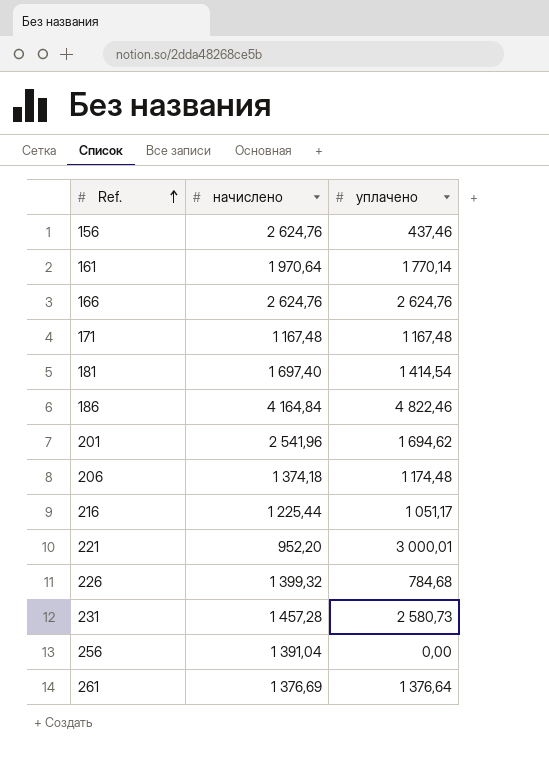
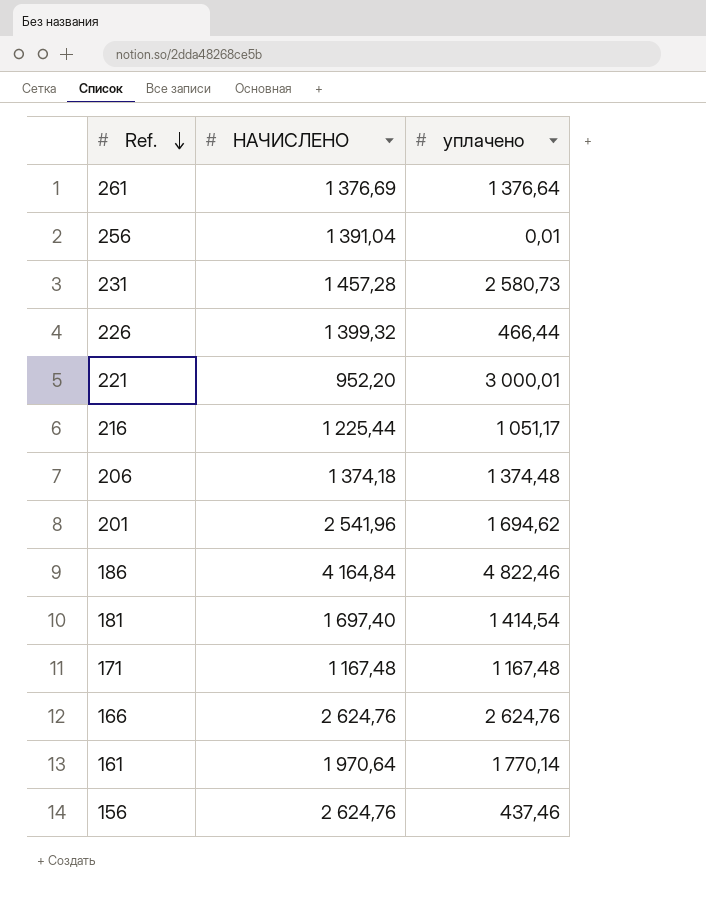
row order: Ref. ascending -> Ref. descending
column name: начислено -> НАЧИСЛЕНО
256 | уплачено: 0,00 -> 0,01
226 | уплачено: 784,68 -> 466,44
206 | уплачено: 1 174,48 -> 1 374,48

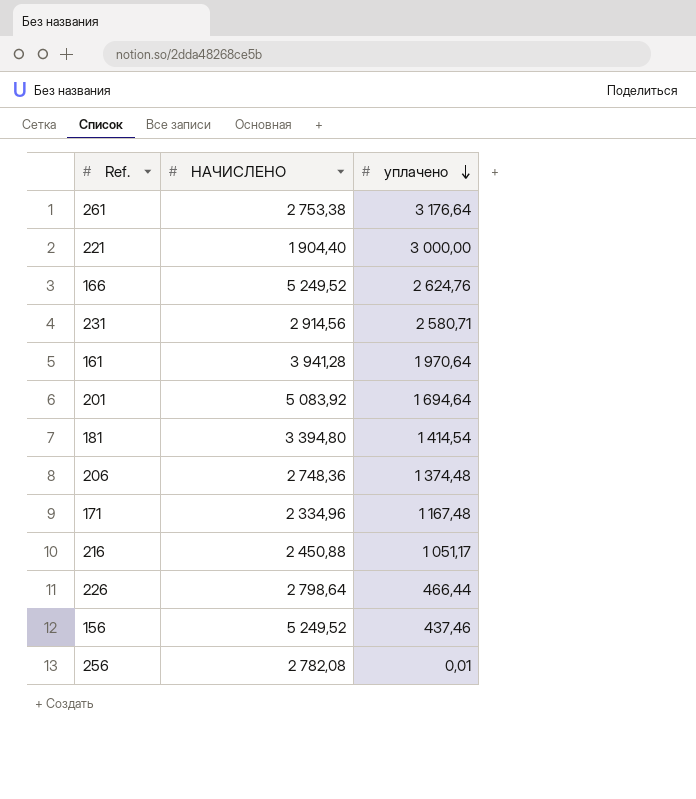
row order: Ref. descending -> уплачено descending
row 186: 4 164,84 | 4 822,46 -> none
261 | НАЧИСЛЕНО: 1 376,69 -> 2 753,38
261 | уплачено: 1 376,64 -> 3 176,64
221 | НАЧИСЛЕНО: 952,20 -> 1 904,40
221 | уплачено: 3 000,01 -> 3 000,00
166 | НАЧИСЛЕНО: 2 624,76 -> 5 249,52
231 | НАЧИСЛЕНО: 1 457,28 -> 2 914,56
231 | уплачено: 2 580,73 -> 2 580,71
161 | НАЧИСЛЕНО: 1 970,64 -> 3 941,28
161 | уплачено: 1 770,14 -> 1 970,64
201 | НАЧИСЛЕНО: 2 541,96 -> 5 083,92
201 | уплачено: 1 694,62 -> 1 694,64
181 | НАЧИСЛЕНО: 1 697,40 -> 3 394,80
206 | НАЧИСЛЕНО: 1 374,18 -> 2 748,36
171 | НАЧИСЛЕНО: 1 167,48 -> 2 334,96
216 | НАЧИСЛЕНО: 1 225,44 -> 2 450,88
226 | НАЧИСЛЕНО: 1 399,32 -> 2 798,64
156 | НАЧИСЛЕНО: 2 624,76 -> 5 249,52
256 | НАЧИСЛЕНО: 1 391,04 -> 2 782,08

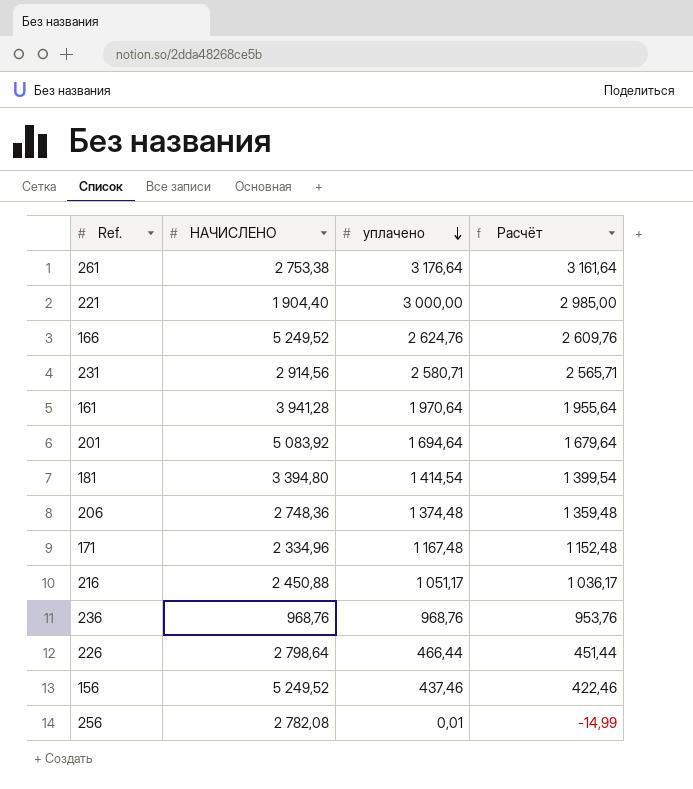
column Расчёт | formula: none -> [уплачено] - 15
row 236: none -> 968,76 | 968,76 | 953,76

